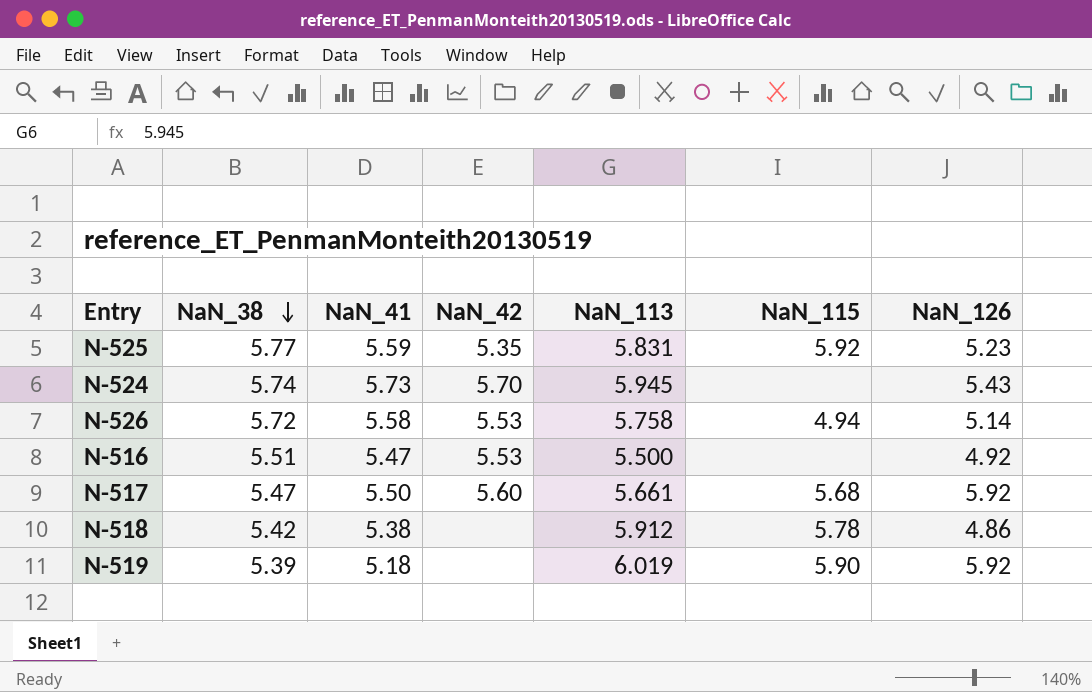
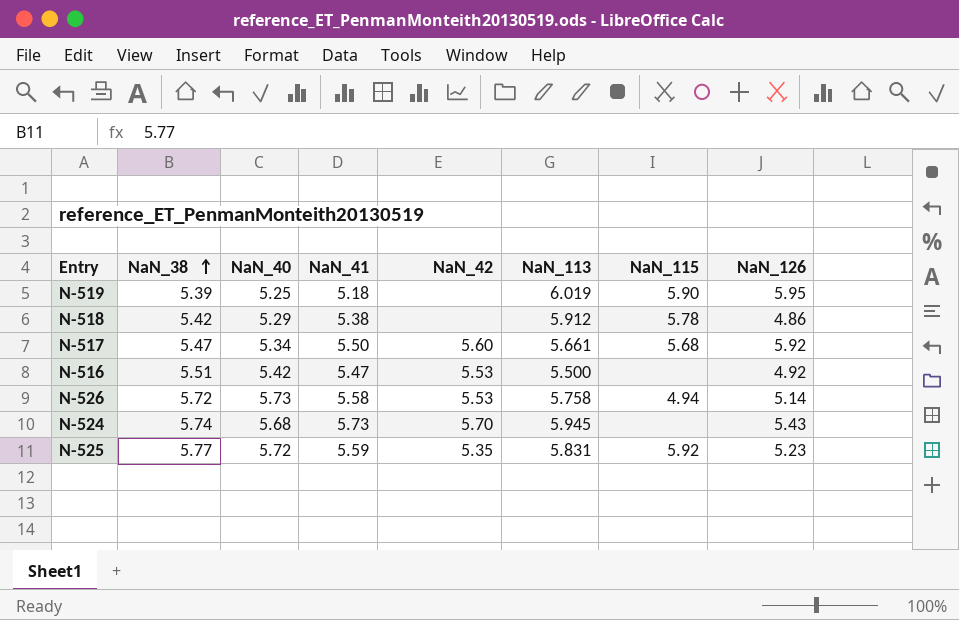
row order: NaN_38 descending -> NaN_38 ascending
column NaN_40 | position: none -> 3
N-519 | NaN_126: 5.92 -> 5.95

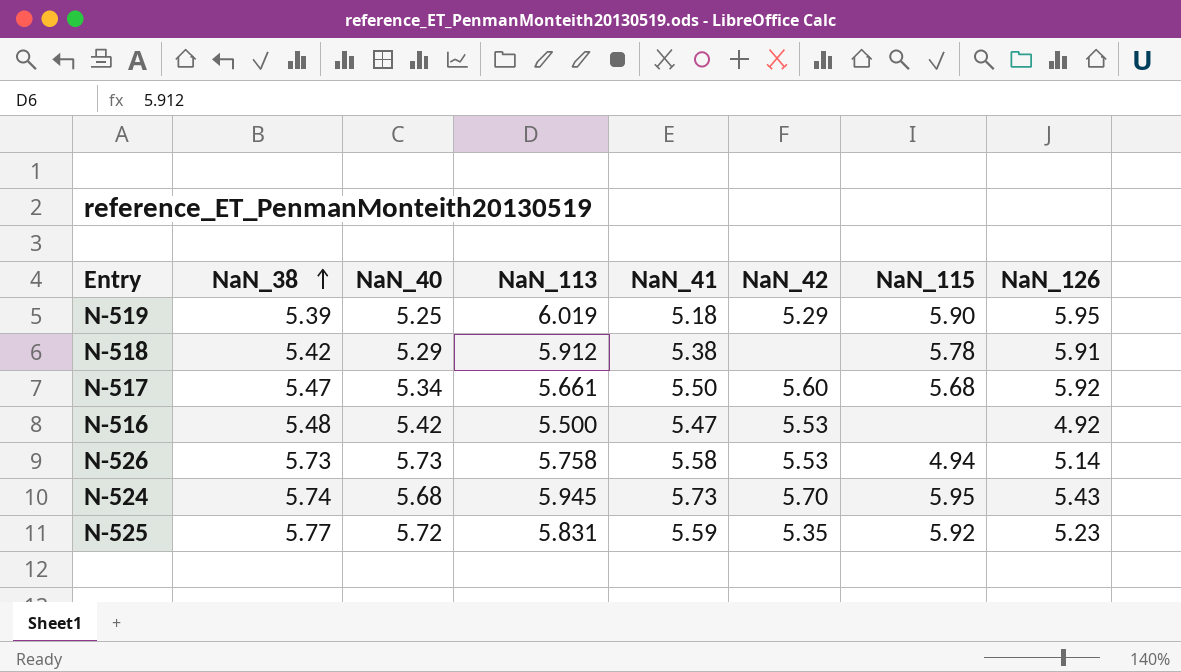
column NaN_113 | position: 6 -> 4
N-519 | NaN_42: none -> 5.29
N-518 | NaN_126: 4.86 -> 5.91
N-516 | NaN_38: 5.51 -> 5.48
N-526 | NaN_38: 5.72 -> 5.73
N-524 | NaN_115: none -> 5.95

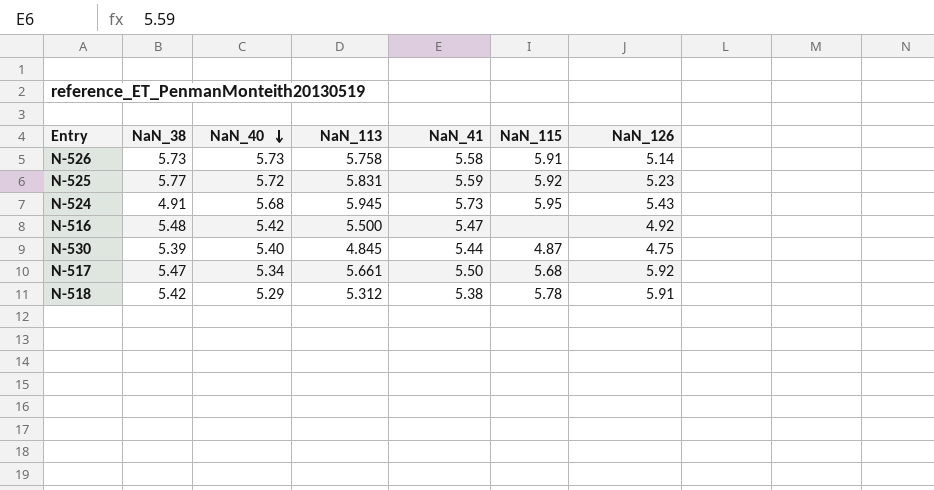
row order: NaN_38 ascending -> NaN_40 descending
column NaN_42 | position: 6 -> none
row N-519: 5.39 | 5.25 | 6.019 | 5.18 | 5.29 | 5.90 | 5.95 -> none
N-526 | NaN_115: 4.94 -> 5.91
N-524 | NaN_38: 5.74 -> 4.91
row N-530: none -> 5.39 | 5.40 | 4.845 | 5.44 | 4.87 | 4.75
N-518 | NaN_113: 5.912 -> 5.312

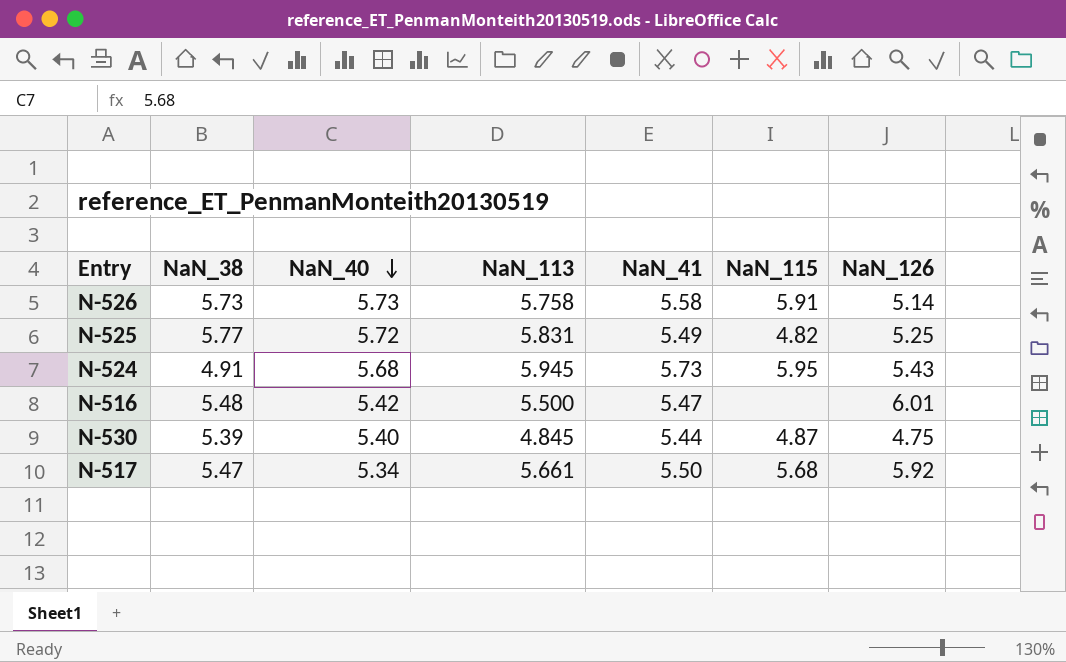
row N-518: 5.42 | 5.29 | 5.312 | 5.38 | 5.78 | 5.91 -> none
N-525 | NaN_41: 5.59 -> 5.49
N-525 | NaN_115: 5.92 -> 4.82
N-525 | NaN_126: 5.23 -> 5.25
N-516 | NaN_126: 4.92 -> 6.01

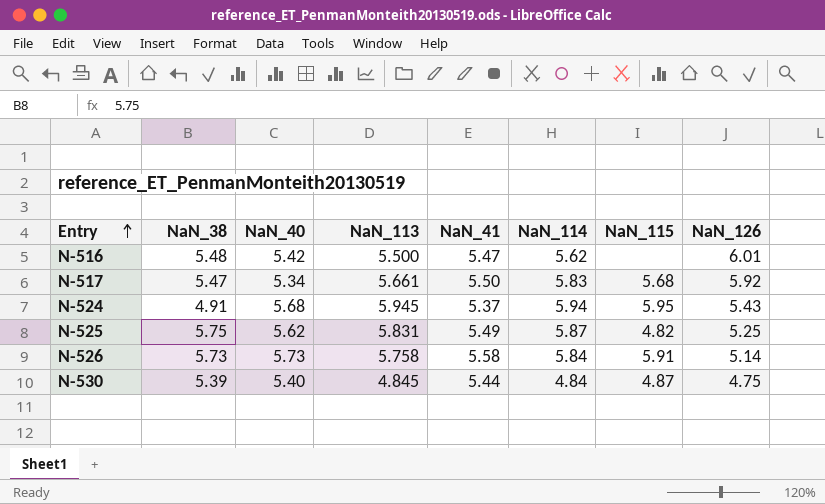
row order: NaN_40 descending -> Entry ascending
column NaN_114 | position: none -> 6
N-524 | NaN_41: 5.73 -> 5.37
N-525 | NaN_38: 5.77 -> 5.75
N-525 | NaN_40: 5.72 -> 5.62

